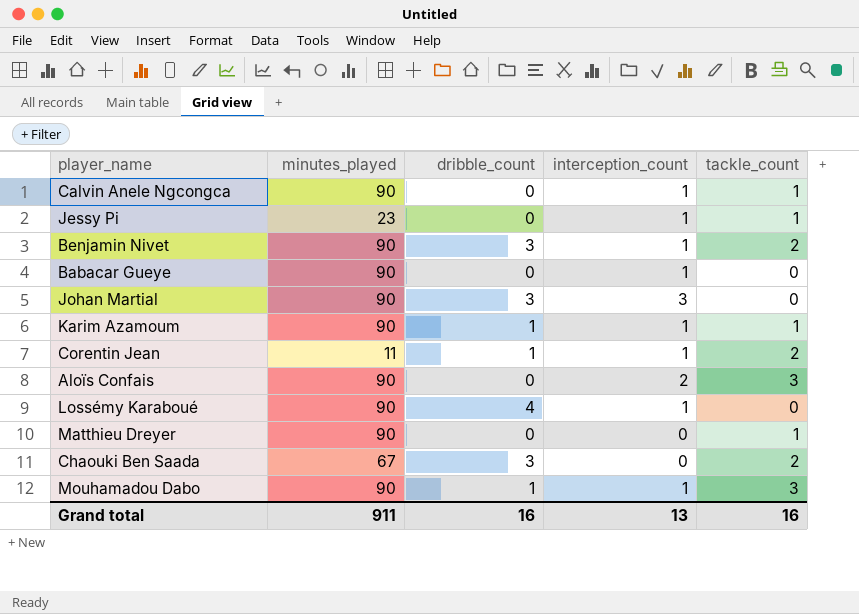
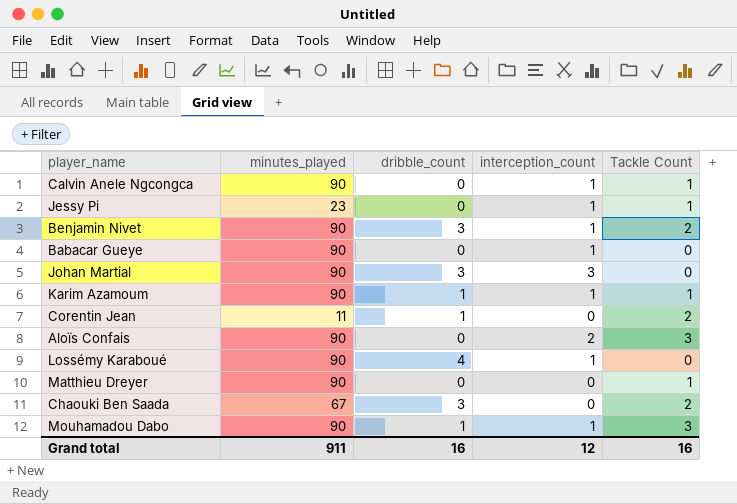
column name: tackle_count -> Tackle Count
Corentin Jean | interception_count: 1 -> 0
Grand total | interception_count: 13 -> 12

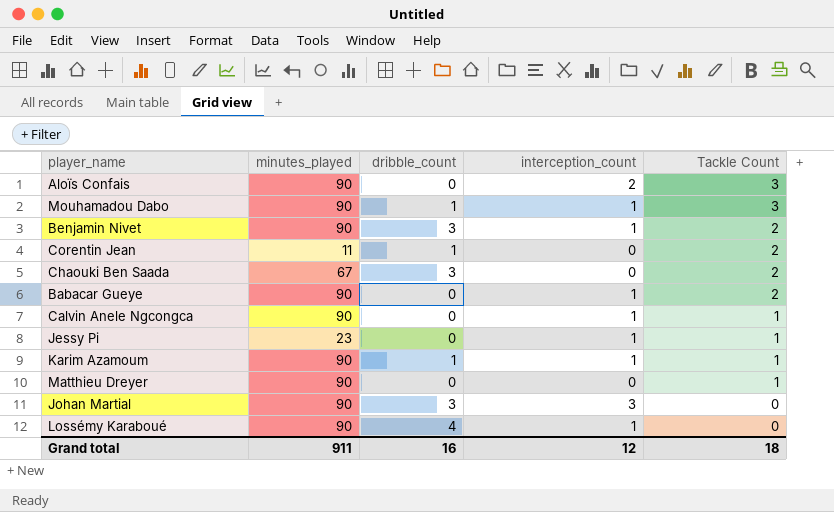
row order: none -> Tackle Count descending
Babacar Gueye | Tackle Count: 0 -> 2
Grand total | Tackle Count: 16 -> 18

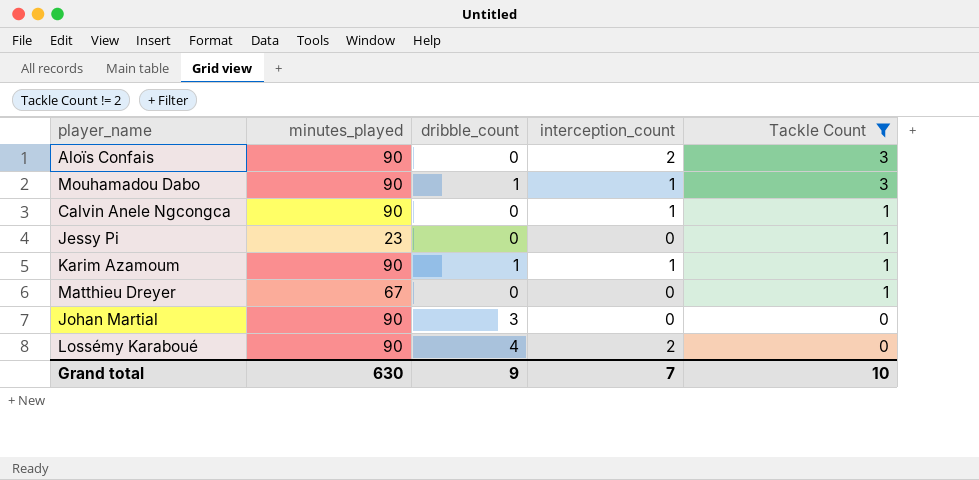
filter: none -> Tackle Count != 2
Jessy Pi | interception_count: 1 -> 0
Matthieu Dreyer | minutes_played: 90 -> 67
Johan Martial | interception_count: 3 -> 0
Lossémy Karaboué | interception_count: 1 -> 2
Grand total | minutes_played: 911 -> 630
Grand total | dribble_count: 16 -> 9
Grand total | interception_count: 12 -> 7
Grand total | Tackle Count: 18 -> 10

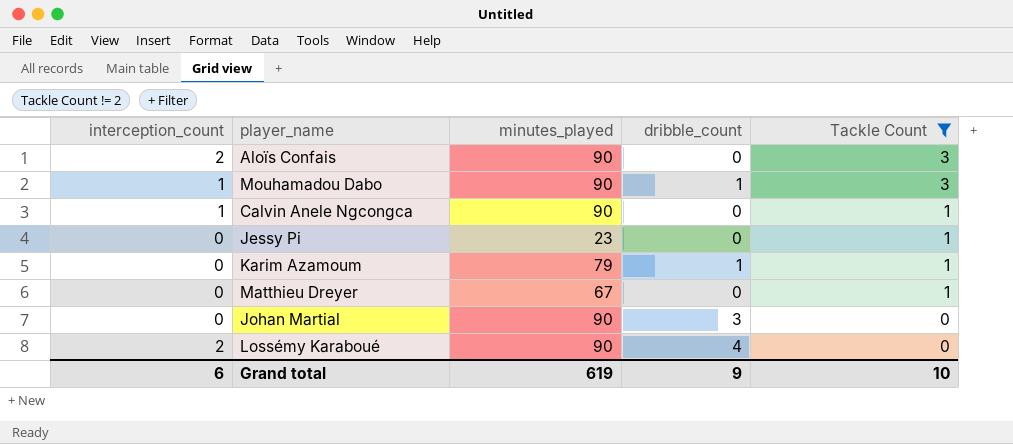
column interception_count | position: 4 -> 1
Karim Azamoum | interception_count: 1 -> 0
Karim Azamoum | minutes_played: 90 -> 79
Grand total | interception_count: 7 -> 6
Grand total | minutes_played: 630 -> 619

